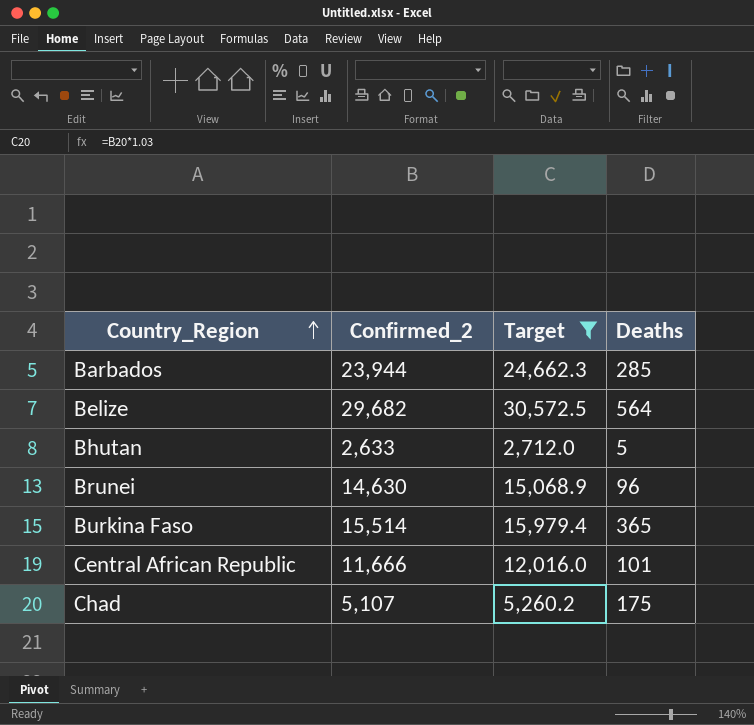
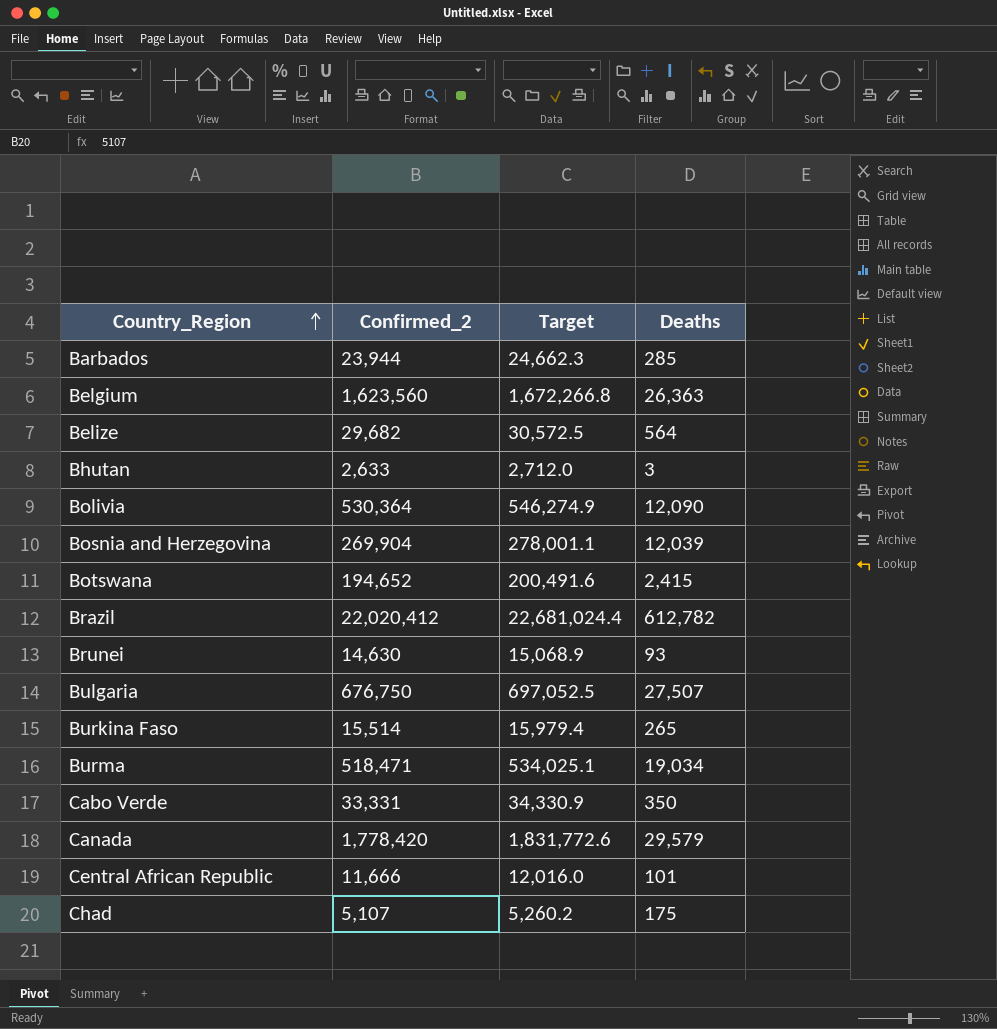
filter: Target <= 30,572.5 -> none
Bhutan | Deaths: 5 -> 3
Brunei | Deaths: 96 -> 93
Burkina Faso | Deaths: 365 -> 265

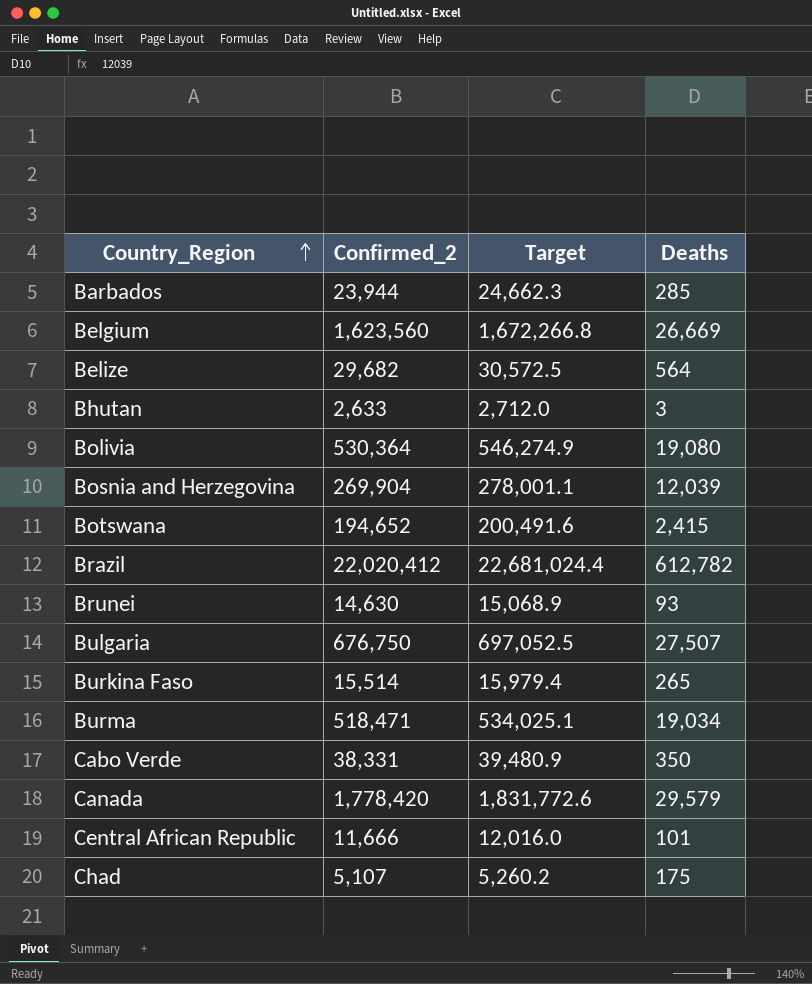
Belgium | Deaths: 26,363 -> 26,669
Bolivia | Deaths: 12,090 -> 19,080
Cabo Verde | Confirmed_2: 33,331 -> 38,331
Cabo Verde | Target: 34,330.9 -> 39,480.9

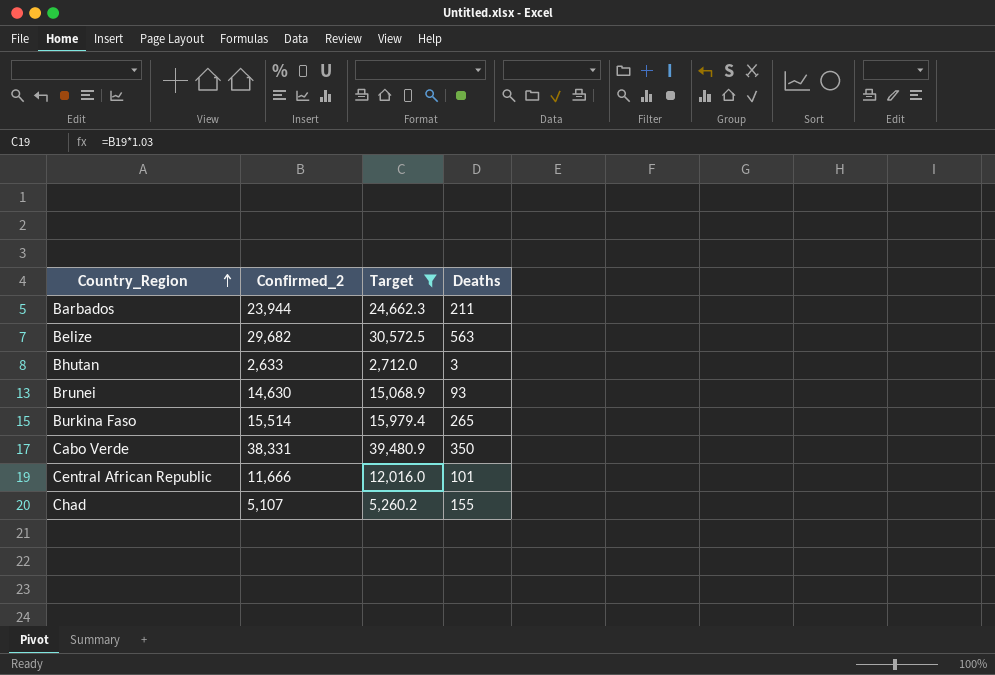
filter: none -> Target <= 39,480.9
Barbados | Deaths: 285 -> 211
Belize | Deaths: 564 -> 563
Chad | Deaths: 175 -> 155

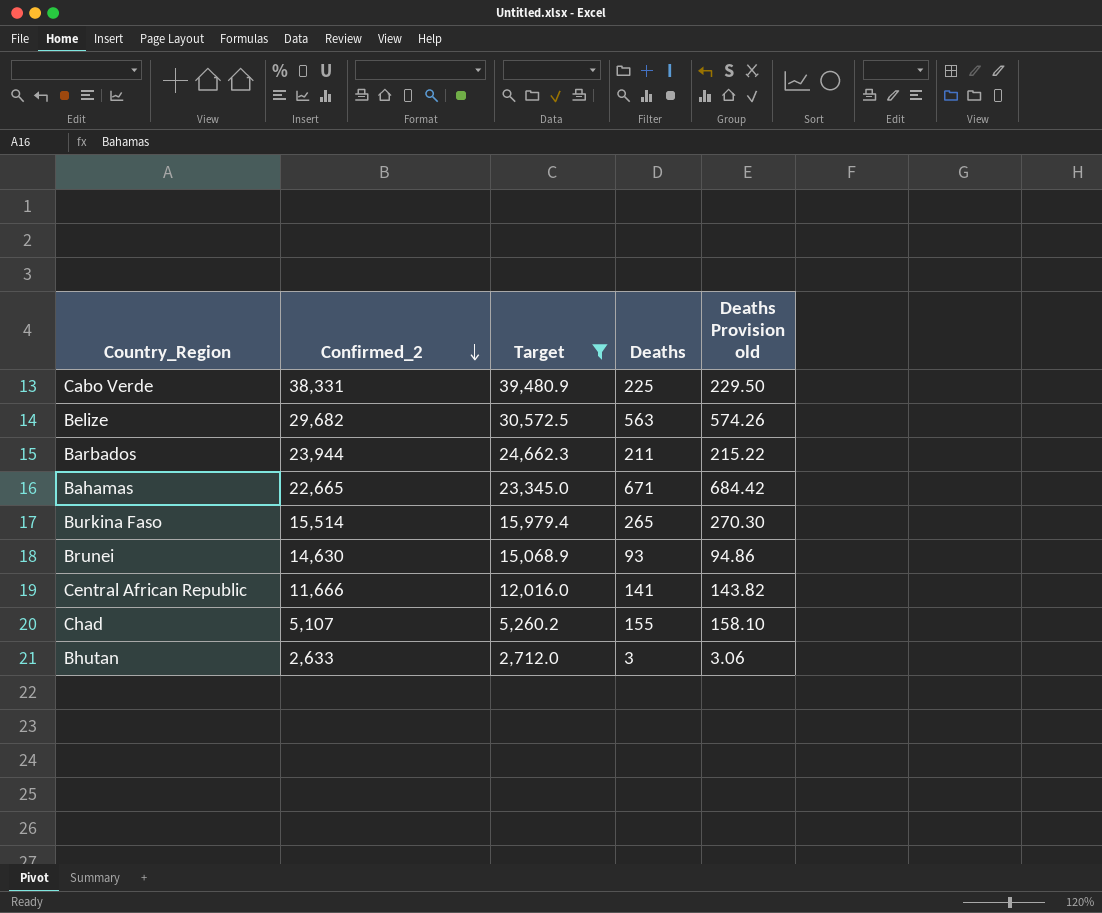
row order: Country_Region ascending -> Confirmed_2 descending
column Deaths Provision old | formula: none -> [Deaths] * 1.02
Cabo Verde | Deaths: 350 -> 225
row Bahamas: none -> 22,665 | 23,345.0 | 671 | 684.42
Central African Republic | Deaths: 101 -> 141

